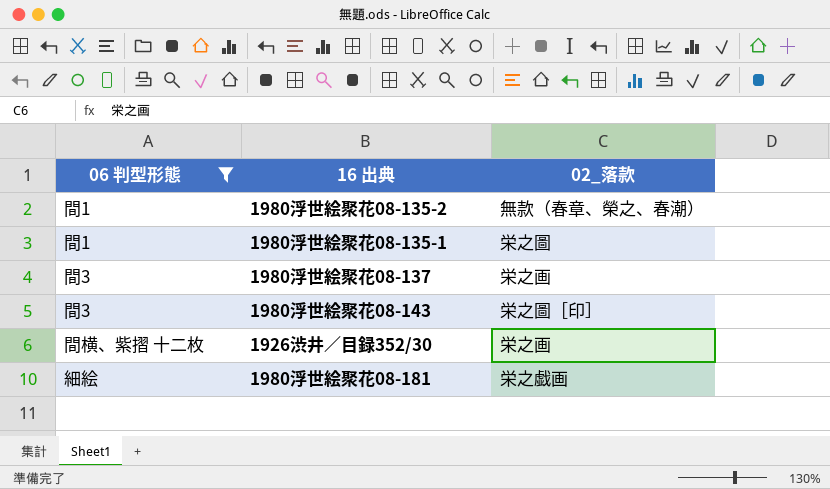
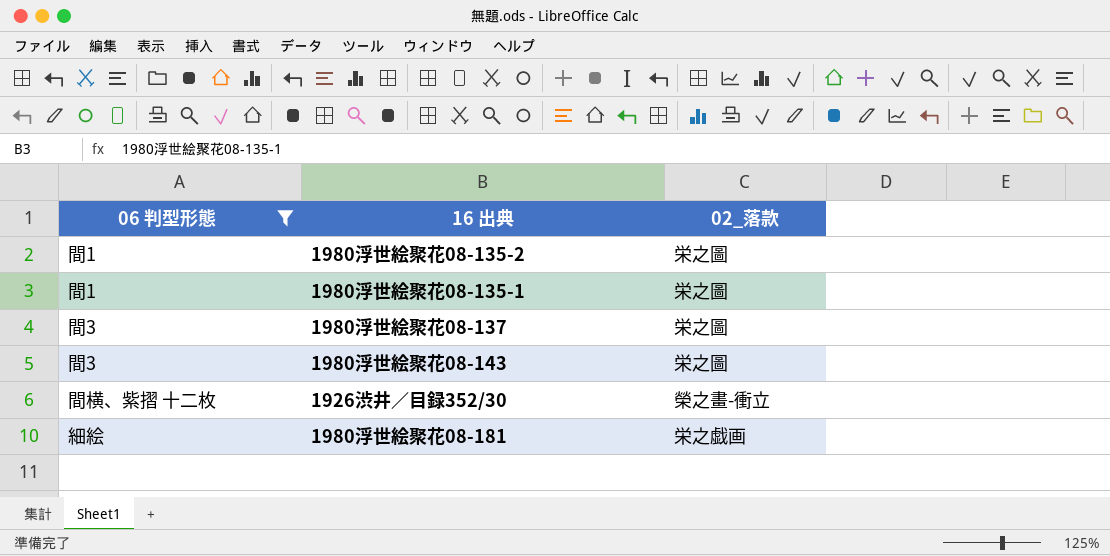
1980浮世絵聚花08-135-2 | 02_落款: 無款（春章、榮之、春潮） -> 栄之圖
1980浮世絵聚花08-137 | 02_落款: 栄之画 -> 栄之圖
1980浮世絵聚花08-143 | 02_落款: 栄之圖［印］ -> 栄之圖
1926渋井／目録352/30 | 02_落款: 栄之画 -> 榮之畫-衝立

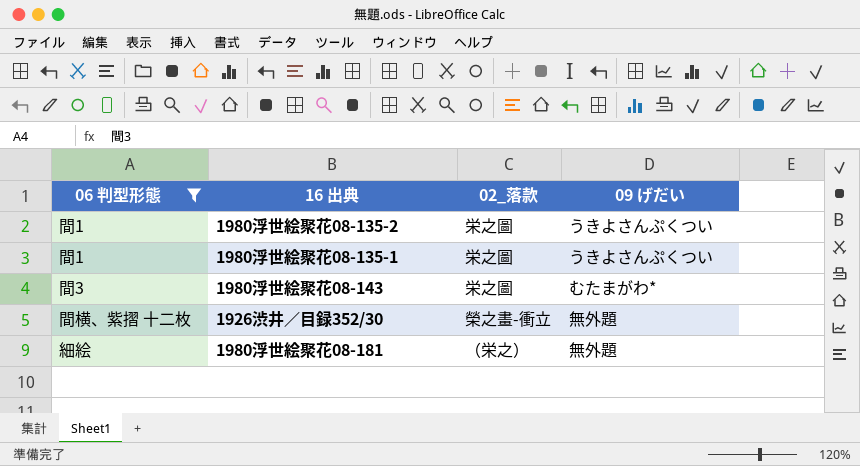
column 09 げだい | position: none -> 4
row 1980浮世絵聚花08-137: 間3 | 栄之圖 -> none
1980浮世絵聚花08-181 | 02_落款: 栄之戯画 -> （栄之）

